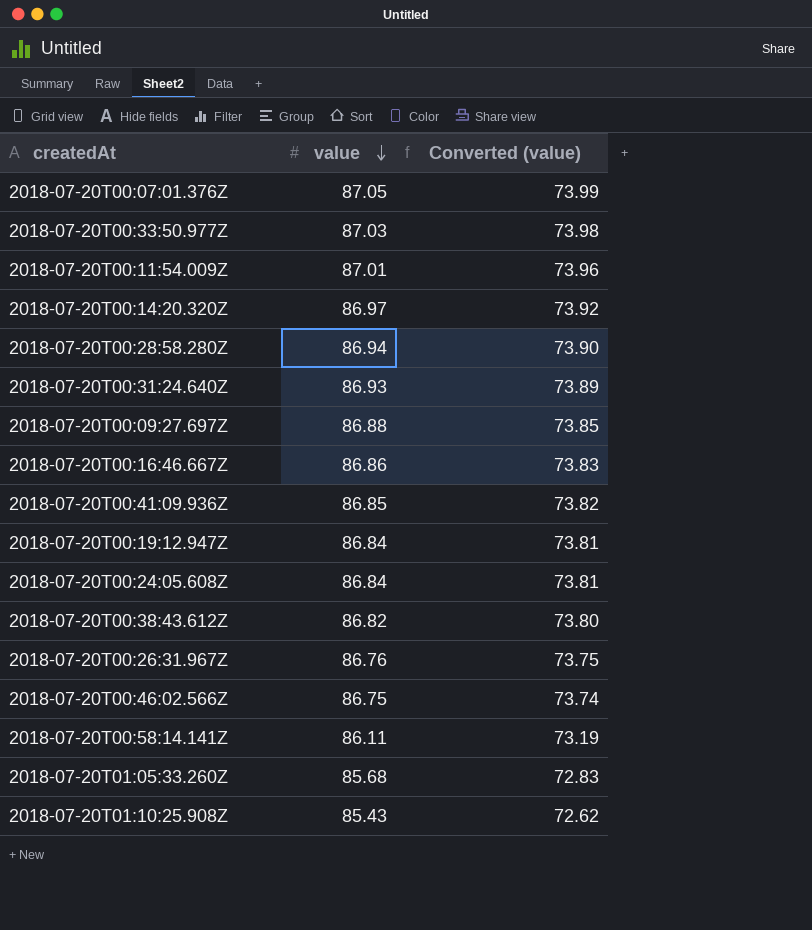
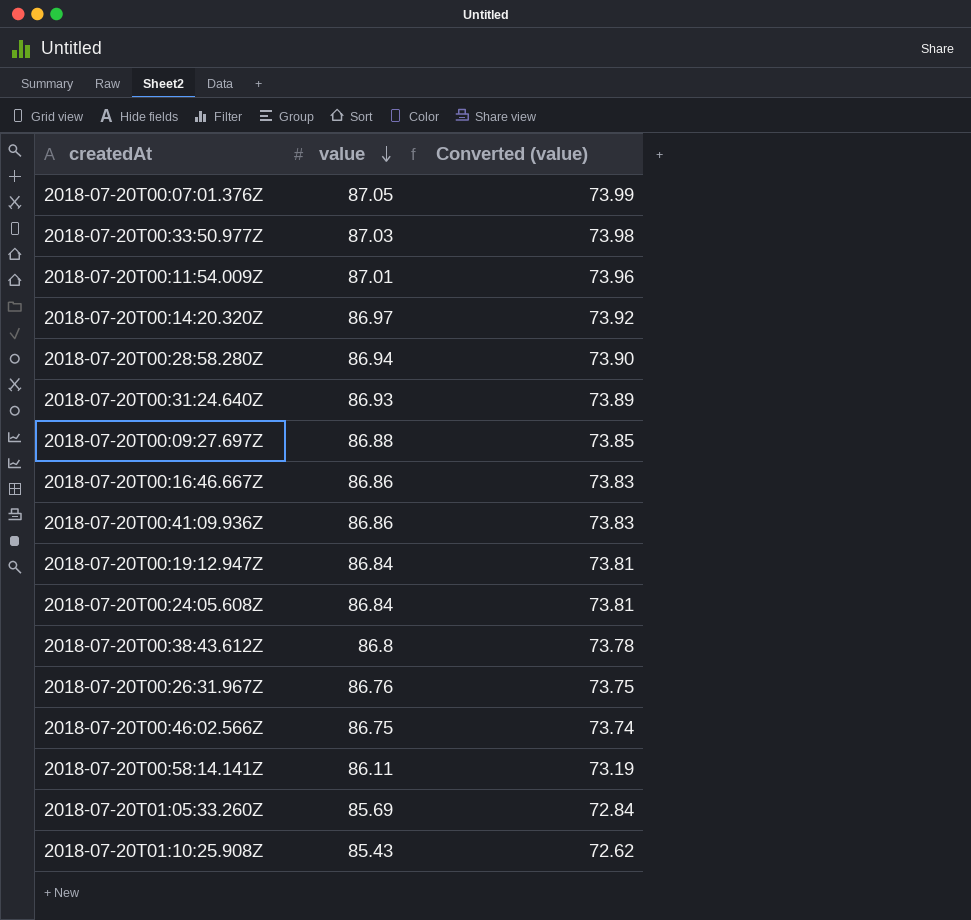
2018-07-20T00:41:09.936Z | value: 86.85 -> 86.86
2018-07-20T00:41:09.936Z | Converted (value): 73.82 -> 73.83
2018-07-20T00:38:43.612Z | value: 86.82 -> 86.8
2018-07-20T00:38:43.612Z | Converted (value): 73.80 -> 73.78
2018-07-20T01:05:33.260Z | value: 85.68 -> 85.69
2018-07-20T01:05:33.260Z | Converted (value): 72.83 -> 72.84

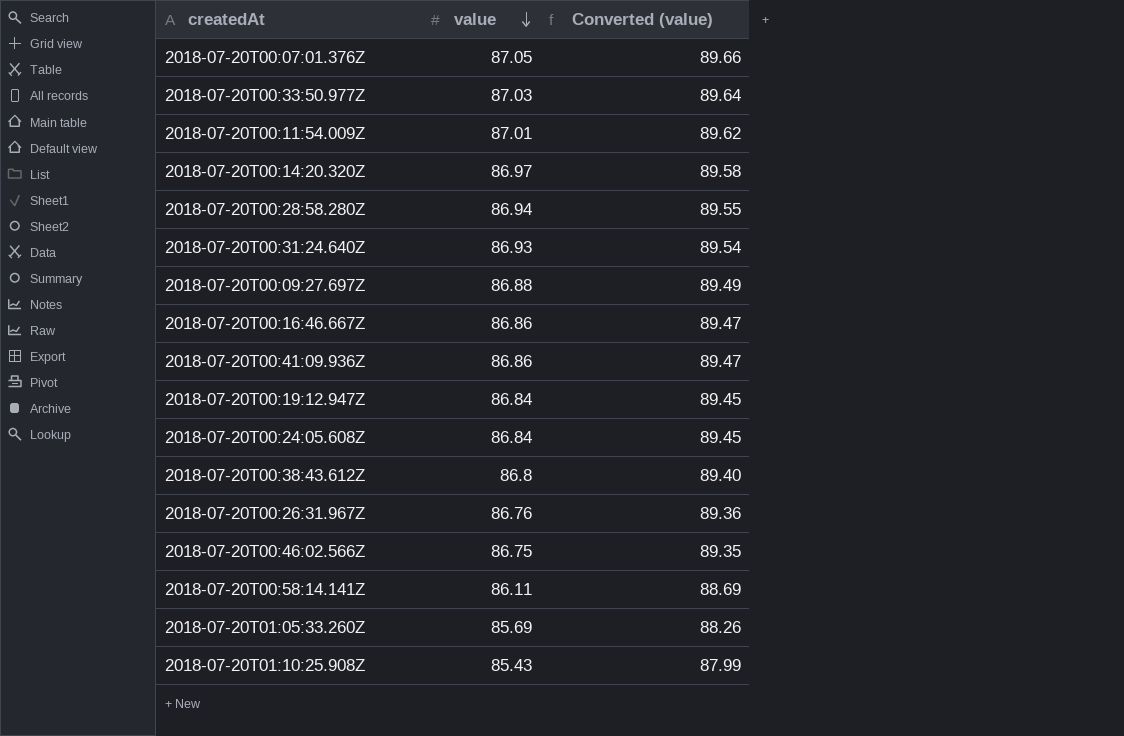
column Converted (value) | formula: [value] * 0.85 -> [value] * 1.03

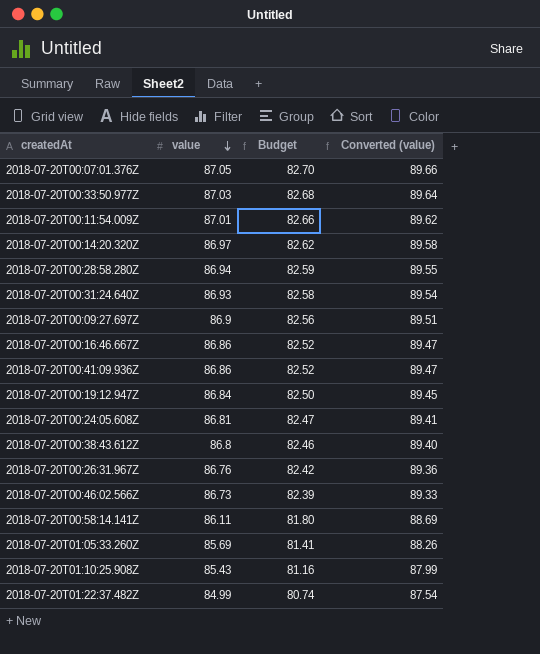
column Budget | formula: none -> [value] * 0.95
2018-07-20T00:09:27.697Z | value: 86.88 -> 86.9
2018-07-20T00:09:27.697Z | Converted (value): 89.49 -> 89.51
2018-07-20T00:24:05.608Z | value: 86.84 -> 86.81
2018-07-20T00:24:05.608Z | Converted (value): 89.45 -> 89.41
2018-07-20T00:46:02.566Z | value: 86.75 -> 86.73
2018-07-20T00:46:02.566Z | Converted (value): 89.35 -> 89.33
row 2018-07-20T01:22:37.482Z: none -> 84.99 | 80.74 | 87.54

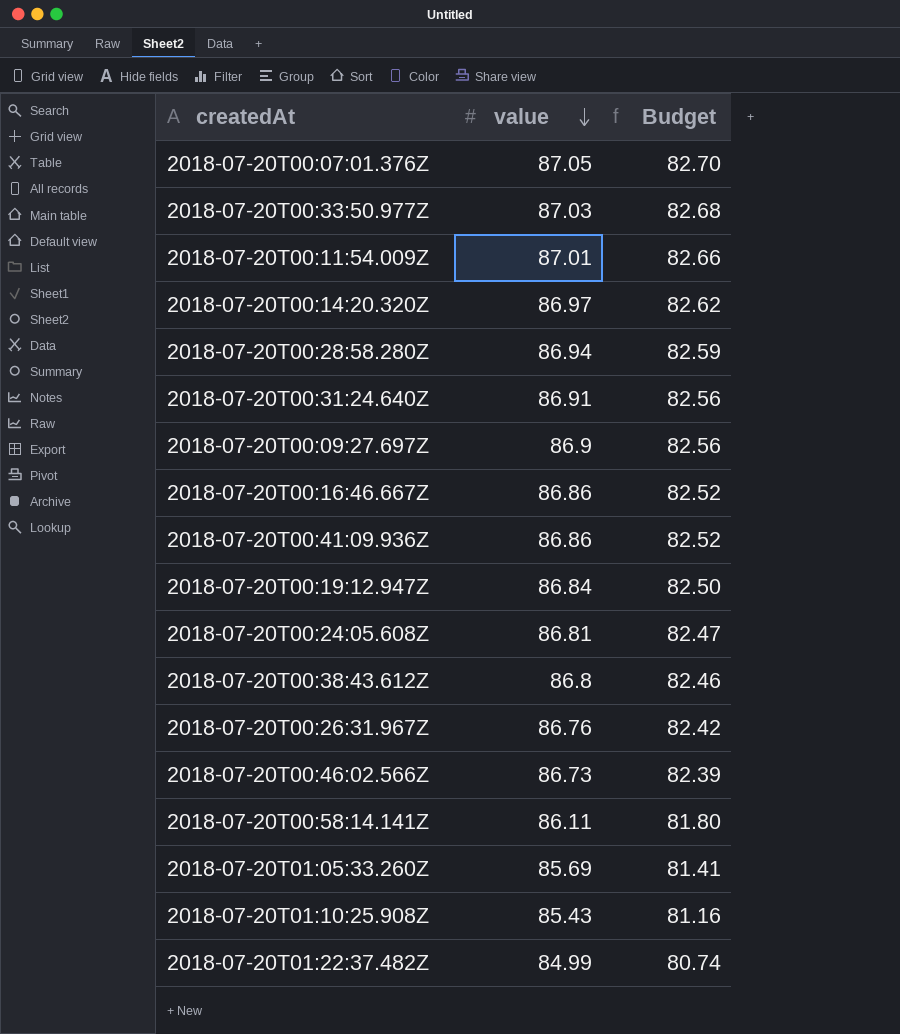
column Converted (value) | formula: [value] * 1.03 -> none
2018-07-20T00:31:24.640Z | value: 86.93 -> 86.91
2018-07-20T00:31:24.640Z | Budget: 82.58 -> 82.56

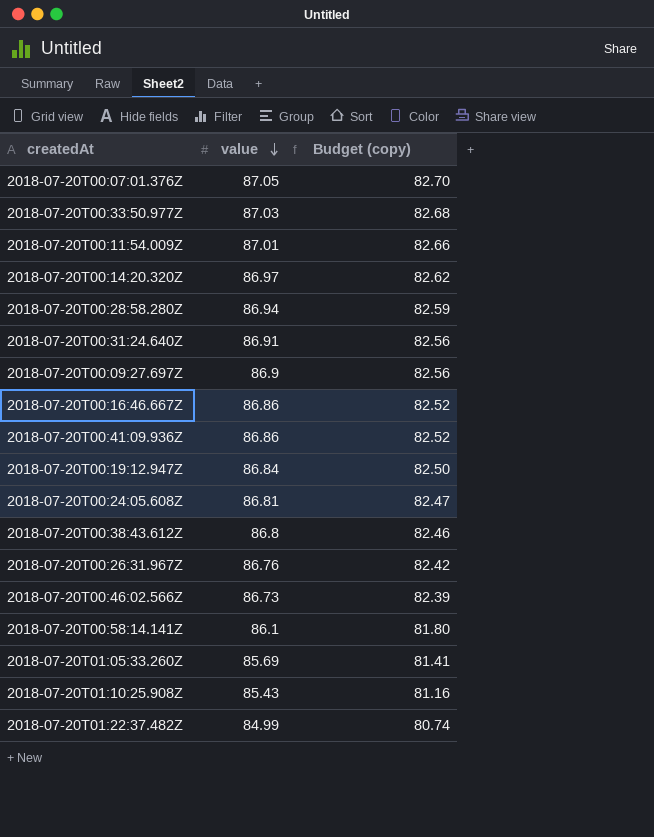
column name: Budget -> Budget (copy)
2018-07-20T00:58:14.141Z | value: 86.11 -> 86.1

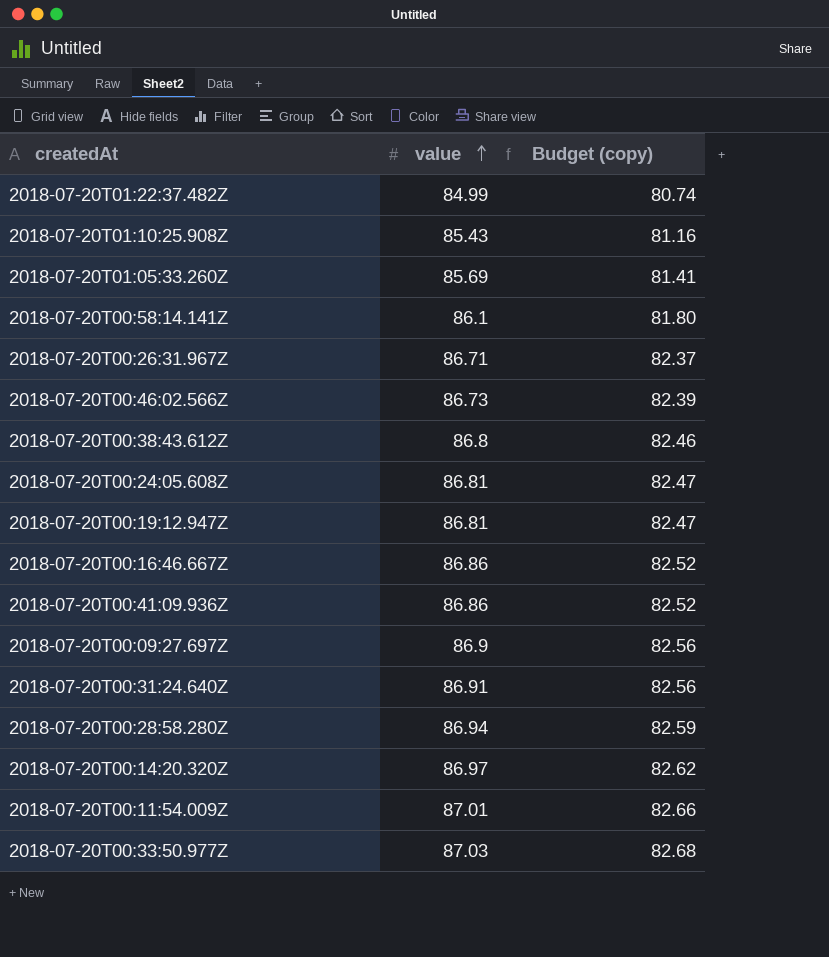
row order: value descending -> value ascending
row 2018-07-20T00:07:01.376Z: 87.05 | 82.70 -> none
2018-07-20T00:26:31.967Z | value: 86.76 -> 86.71
2018-07-20T00:26:31.967Z | Budget (copy): 82.42 -> 82.37
2018-07-20T00:19:12.947Z | value: 86.84 -> 86.81
2018-07-20T00:19:12.947Z | Budget (copy): 82.50 -> 82.47

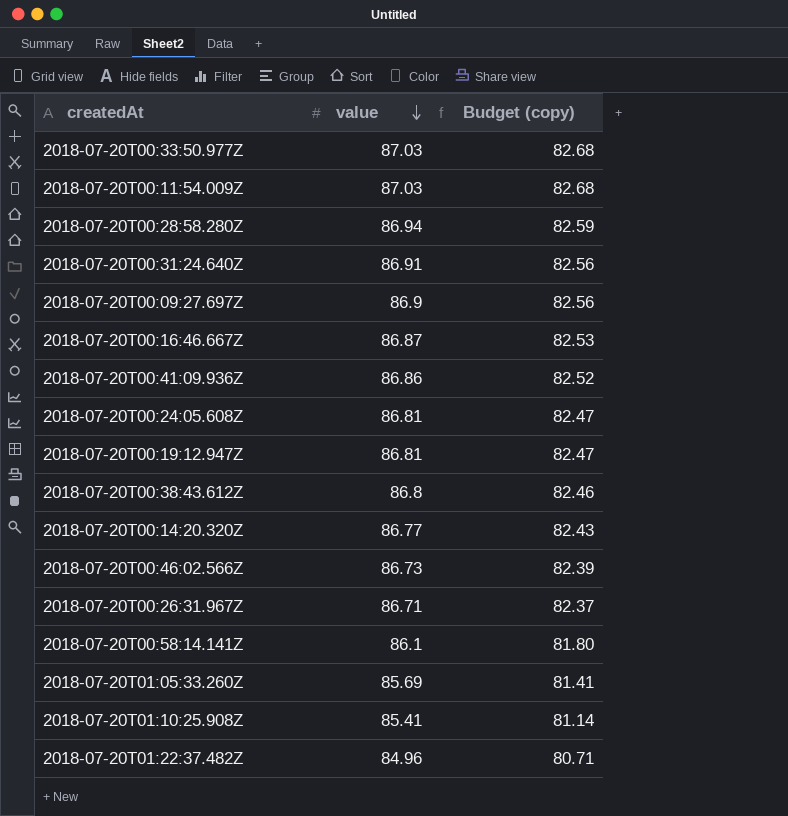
row order: value ascending -> value descending
2018-07-20T00:11:54.009Z | value: 87.01 -> 87.03
2018-07-20T00:11:54.009Z | Budget (copy): 82.66 -> 82.68
2018-07-20T00:16:46.667Z | value: 86.86 -> 86.87
2018-07-20T00:16:46.667Z | Budget (copy): 82.52 -> 82.53
2018-07-20T00:14:20.320Z | value: 86.97 -> 86.77
2018-07-20T00:14:20.320Z | Budget (copy): 82.62 -> 82.43
2018-07-20T01:10:25.908Z | value: 85.43 -> 85.41
2018-07-20T01:10:25.908Z | Budget (copy): 81.16 -> 81.14
2018-07-20T01:22:37.482Z | value: 84.99 -> 84.96
2018-07-20T01:22:37.482Z | Budget (copy): 80.74 -> 80.71

